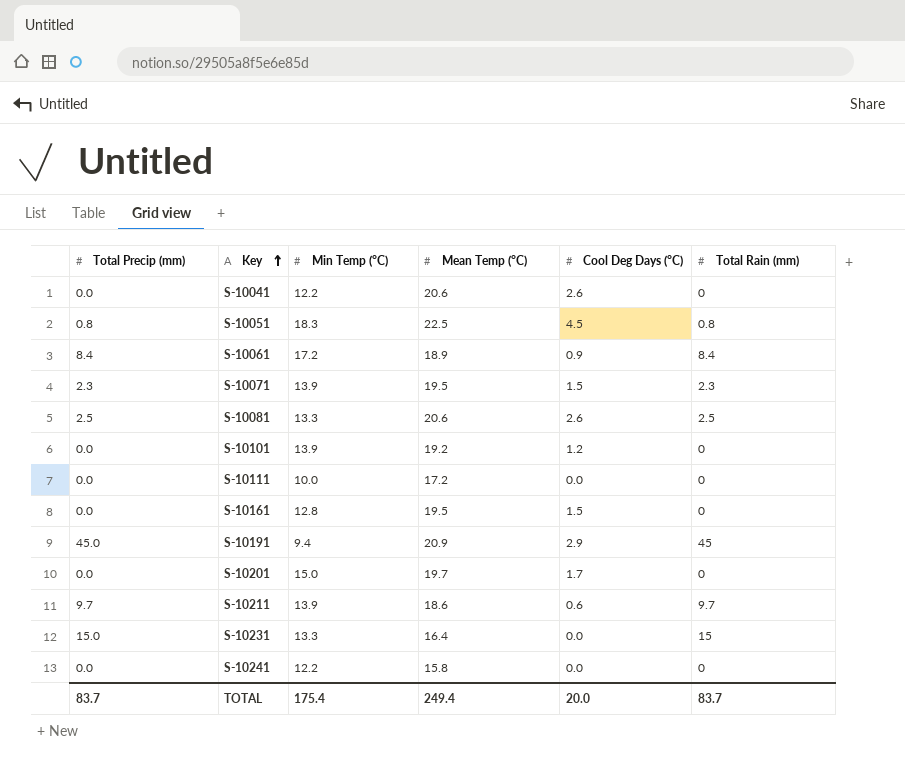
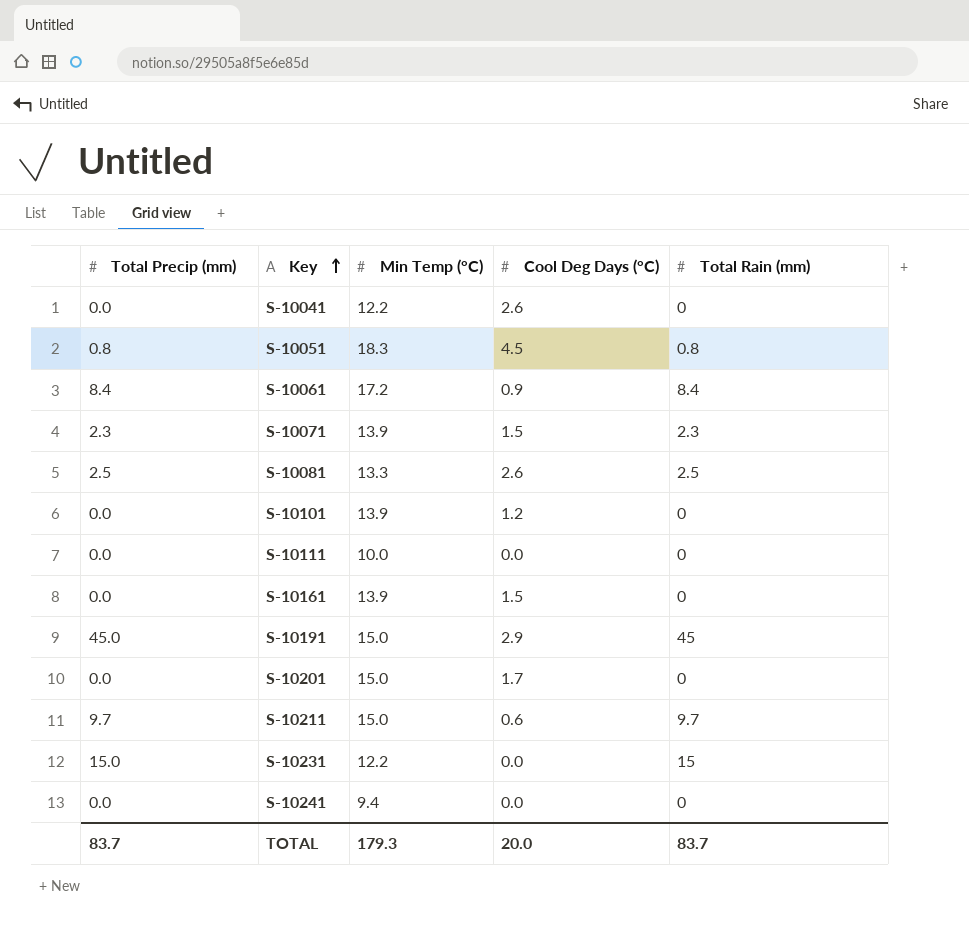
column Mean Temp (°C) | position: 4 -> none
S-10161 | Min Temp (°C): 12.8 -> 13.9
S-10191 | Min Temp (°C): 9.4 -> 15.0
S-10211 | Min Temp (°C): 13.9 -> 15.0
S-10231 | Min Temp (°C): 13.3 -> 12.2
S-10241 | Min Temp (°C): 12.2 -> 9.4
TOTAL | Min Temp (°C): 175.4 -> 179.3

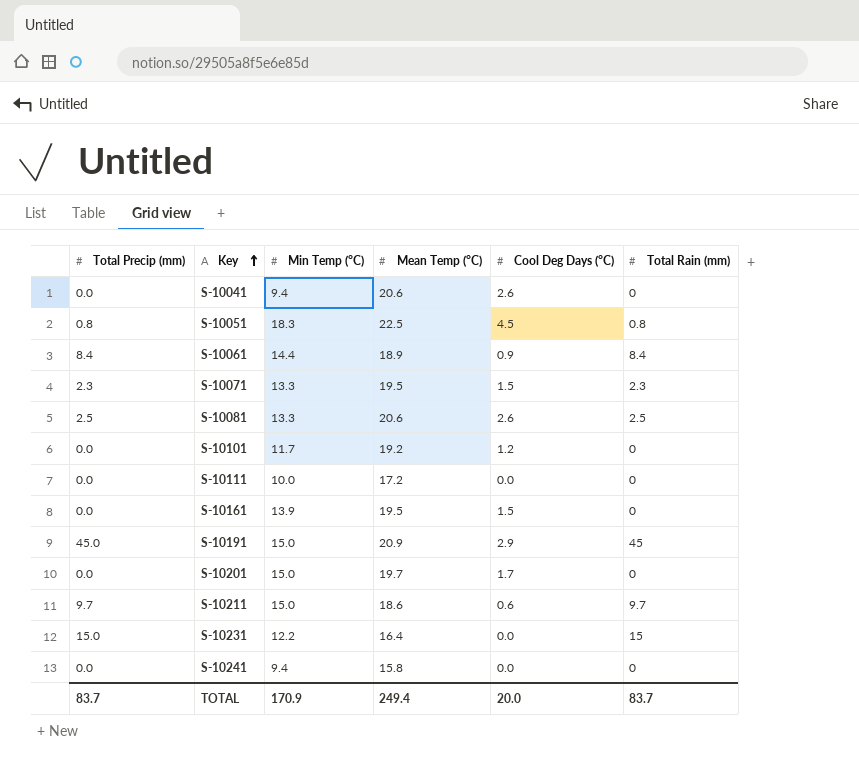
column Mean Temp (°C) | position: none -> 4
S-10041 | Min Temp (°C): 12.2 -> 9.4
S-10061 | Min Temp (°C): 17.2 -> 14.4
S-10071 | Min Temp (°C): 13.9 -> 13.3
S-10101 | Min Temp (°C): 13.9 -> 11.7
TOTAL | Min Temp (°C): 179.3 -> 170.9

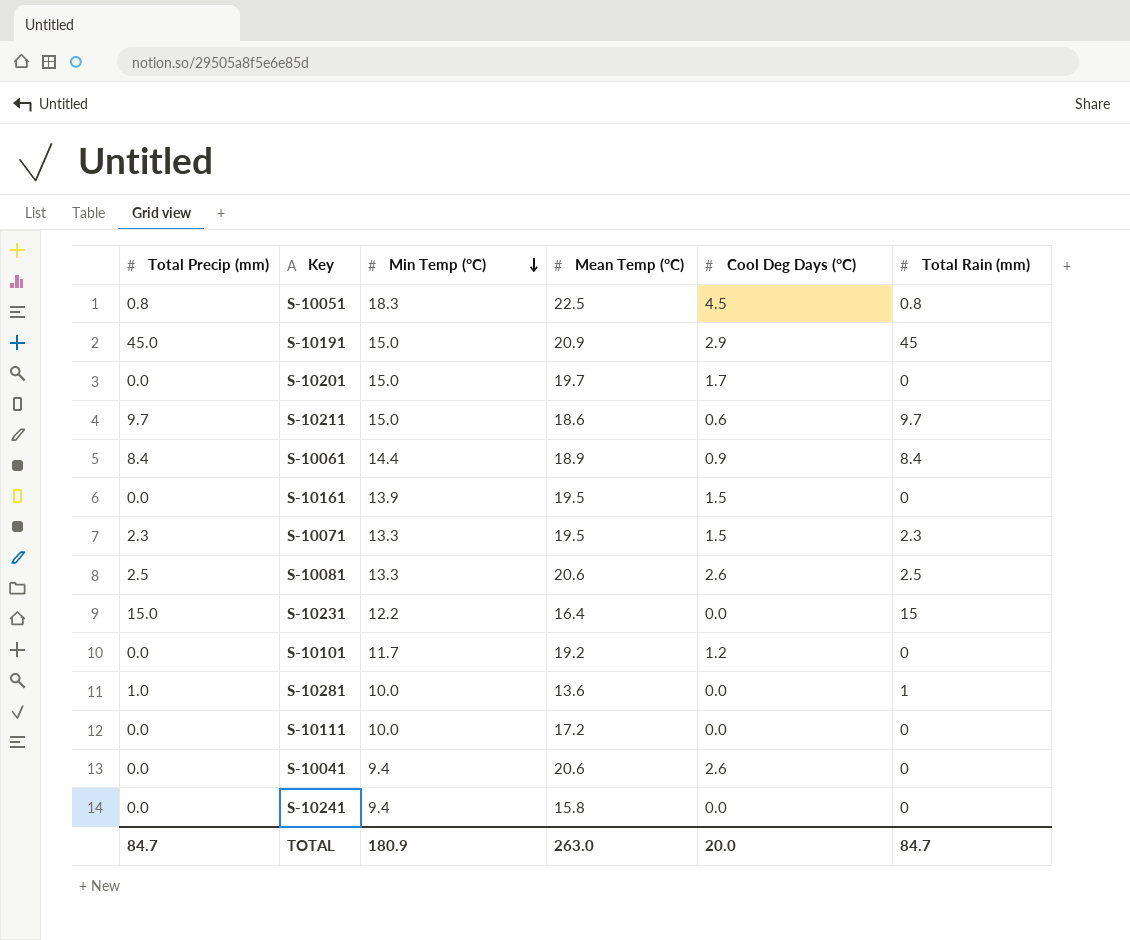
row order: Key ascending -> Min Temp (°C) descending
row S-10281: none -> 1.0 | 10.0 | 13.6 | 0.0 | 1
TOTAL | Total Precip (mm): 83.7 -> 84.7
TOTAL | Min Temp (°C): 170.9 -> 180.9
TOTAL | Mean Temp (°C): 249.4 -> 263.0
TOTAL | Total Rain (mm): 83.7 -> 84.7

